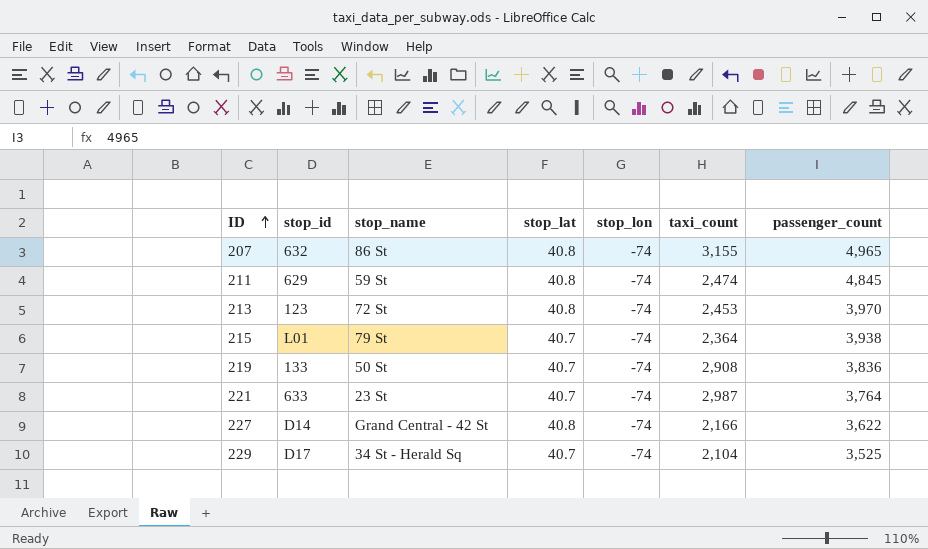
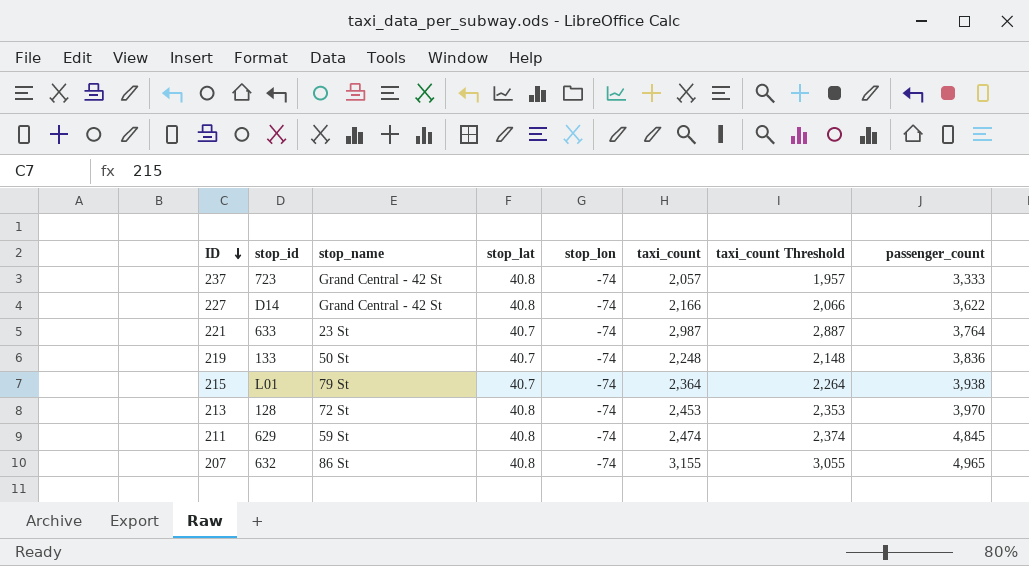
row order: ID ascending -> ID descending
column taxi_count Threshold | formula: none -> [taxi_count] - 100
row 229: D17 | 34 St - Herald Sq | 40.7 | -74 | 2,104 | 3,525 -> none
row 237: none -> 723 | Grand Central - 42 St | 40.8 | -74 | 2,057 | 1,957 | 3,333
219 | taxi_count: 2,908 -> 2,248
213 | stop_id: 123 -> 128

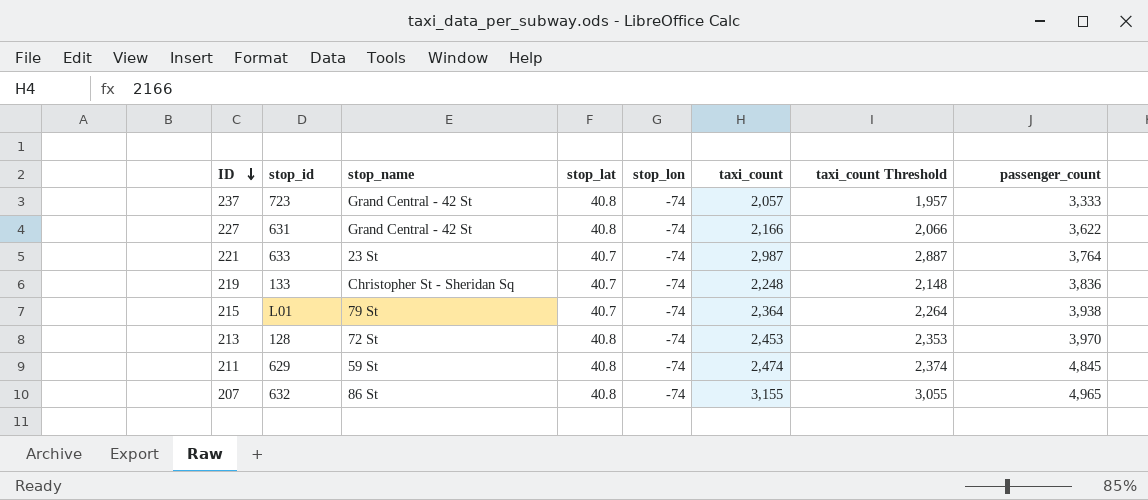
227 | stop_id: D14 -> 631
219 | stop_name: 50 St -> Christopher St - Sheridan Sq

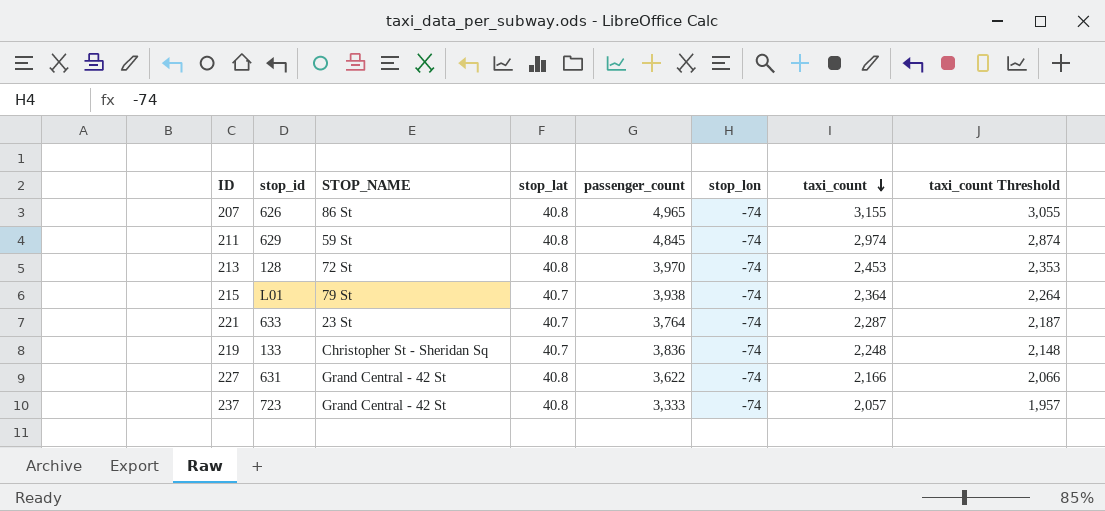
row order: ID descending -> taxi_count descending
column name: stop_name -> STOP_NAME
column passenger_count | position: 8 -> 5
207 | stop_id: 632 -> 626
211 | taxi_count: 2,474 -> 2,974
211 | taxi_count Threshold: 2,374 -> 2,874
221 | taxi_count: 2,987 -> 2,287
221 | taxi_count Threshold: 2,887 -> 2,187

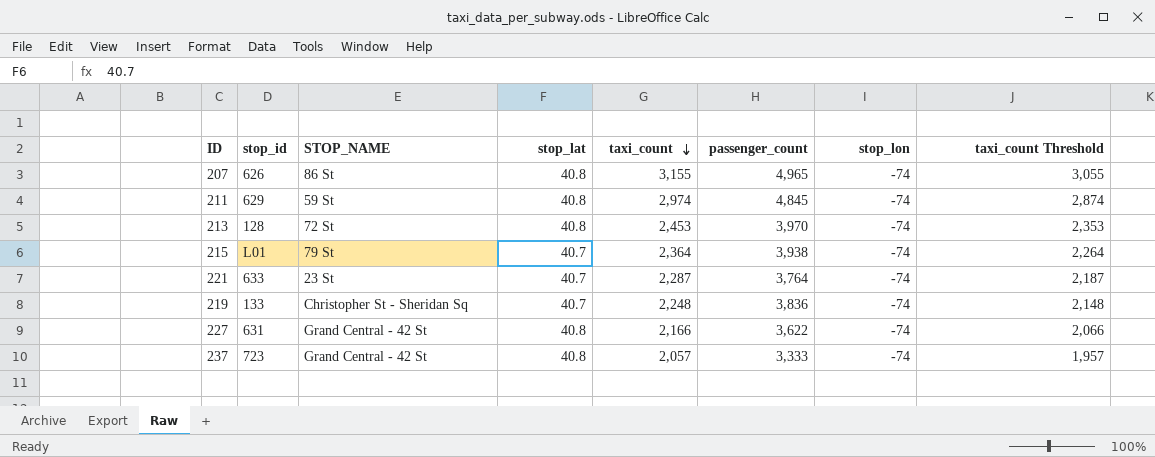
column taxi_count | position: 7 -> 5

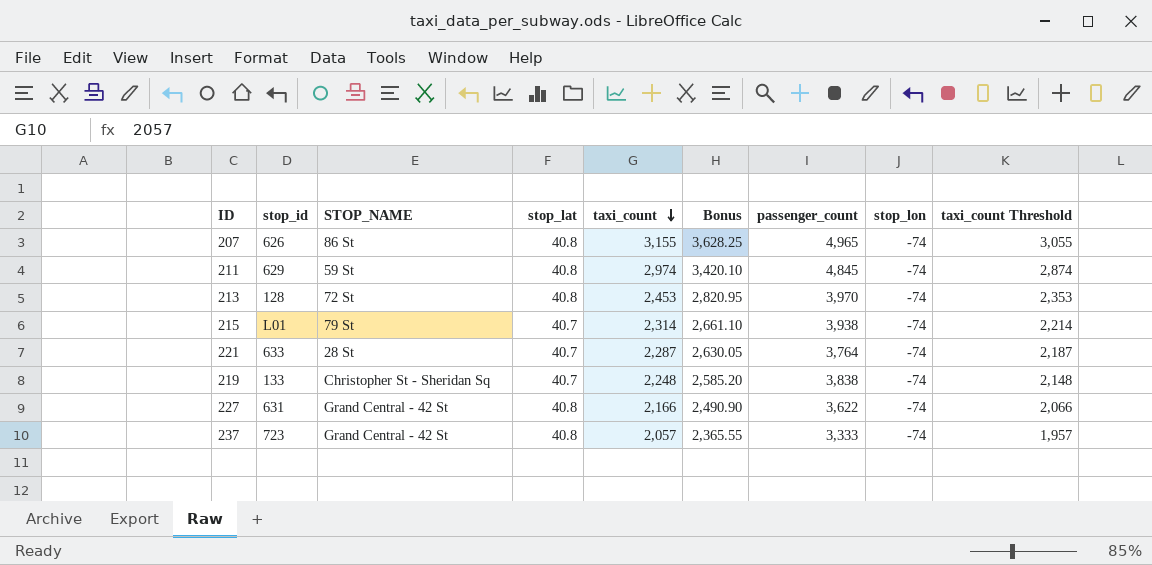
column Bonus | formula: none -> [taxi_count] * 1.15
215 | taxi_count: 2,364 -> 2,314
215 | taxi_count Threshold: 2,264 -> 2,214
221 | STOP_NAME: 23 St -> 28 St
219 | passenger_count: 3,836 -> 3,838

